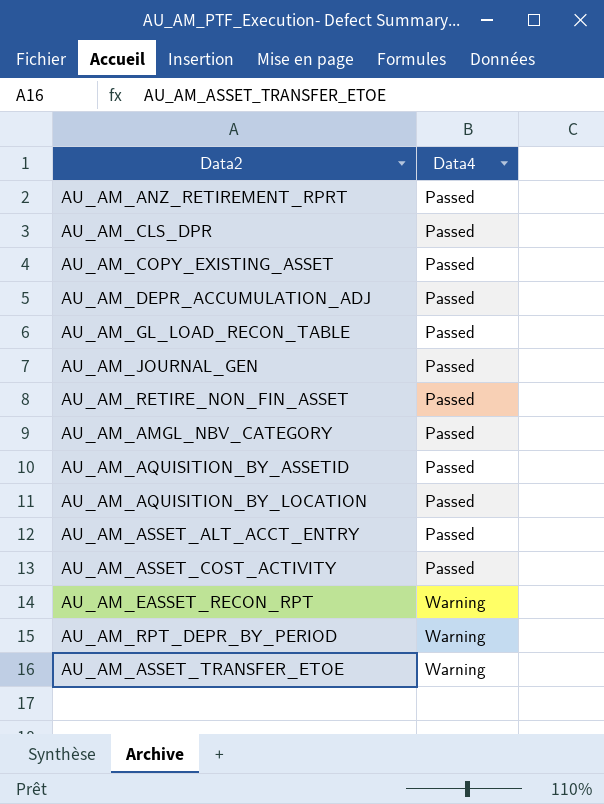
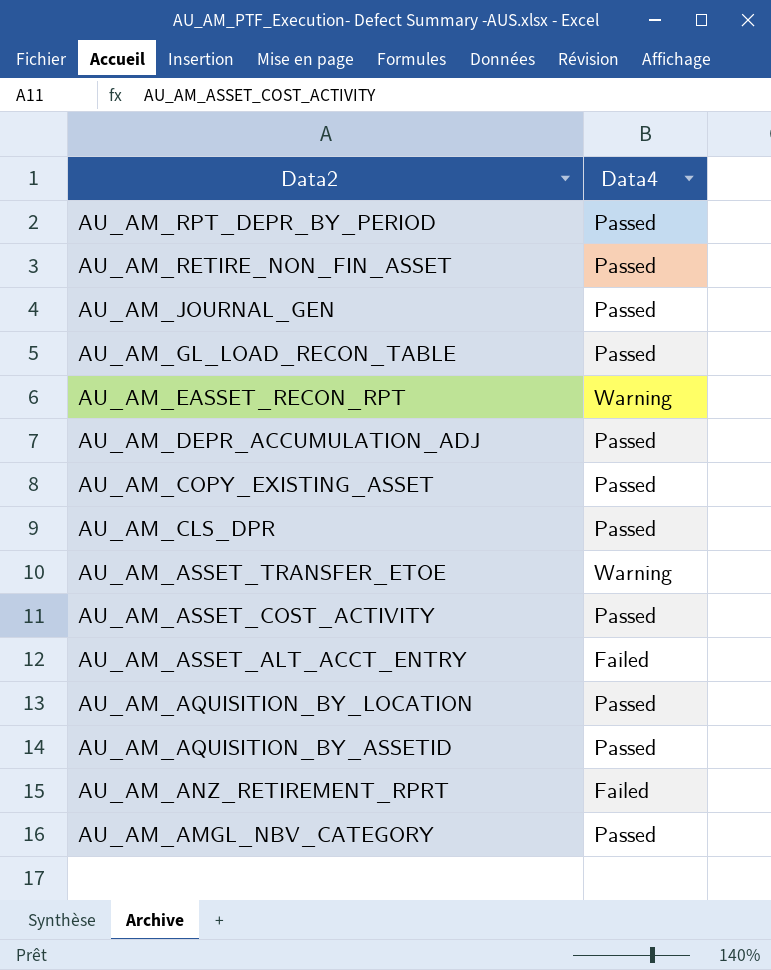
row order: Data4 ascending -> Data2 descending
AU_AM_RPT_DEPR_BY_PERIOD | Data4: Warning -> Passed
AU_AM_ASSET_ALT_ACCT_ENTRY | Data4: Passed -> Failed
AU_AM_ANZ_RETIREMENT_RPRT | Data4: Passed -> Failed

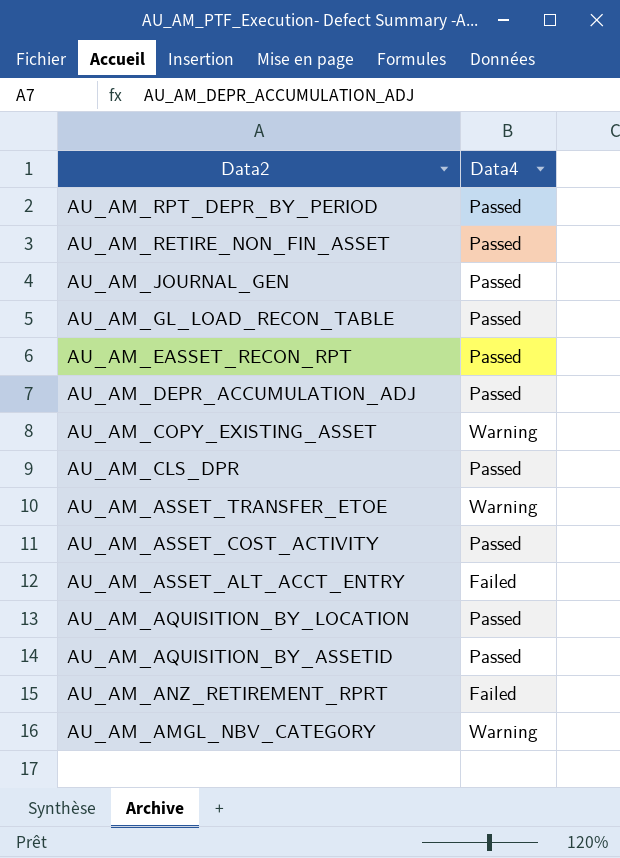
AU_AM_EASSET_RECON_RPT | Data4: Warning -> Passed
AU_AM_COPY_EXISTING_ASSET | Data4: Passed -> Warning
AU_AM_AMGL_NBV_CATEGORY | Data4: Passed -> Warning

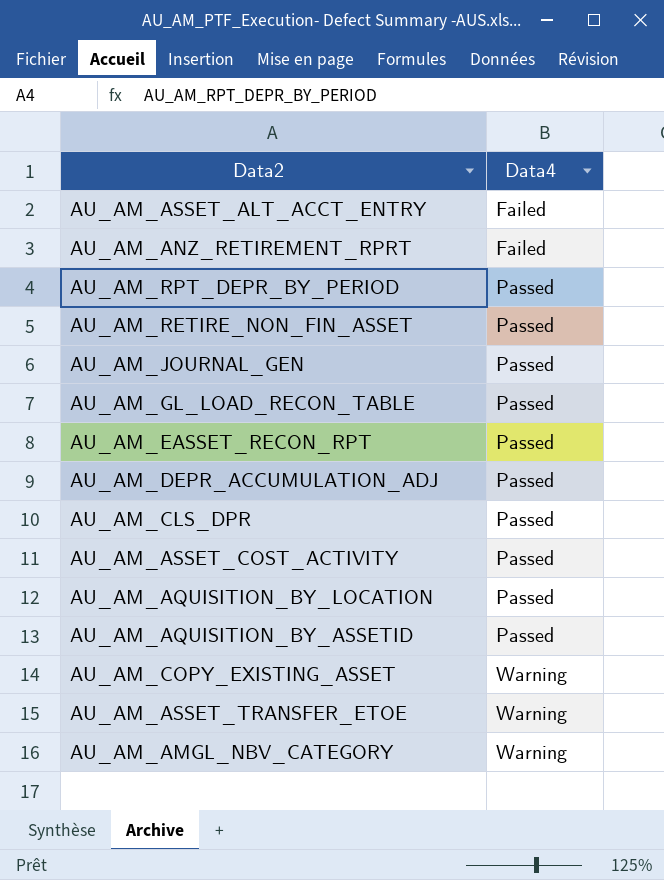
row order: Data2 descending -> Data4 ascending

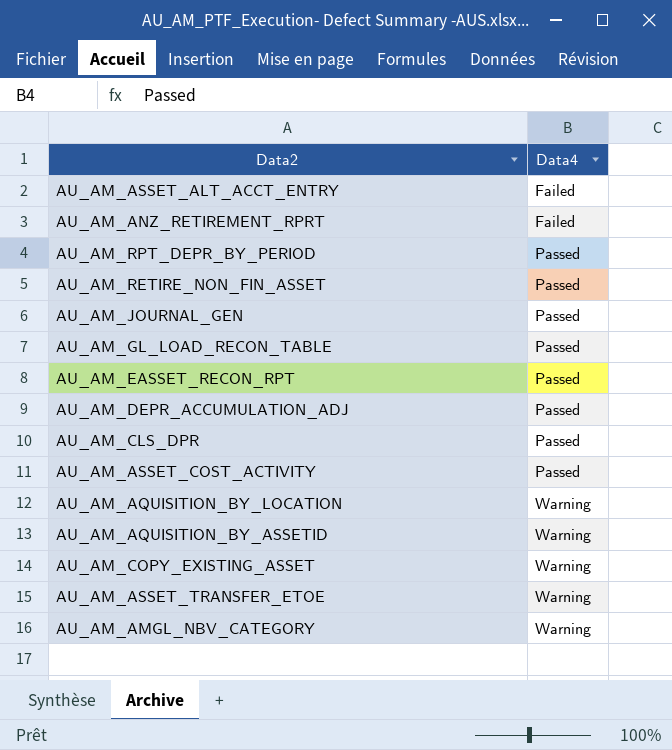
AU_AM_AQUISITION_BY_LOCATION | Data4: Passed -> Warning
AU_AM_AQUISITION_BY_ASSETID | Data4: Passed -> Warning

